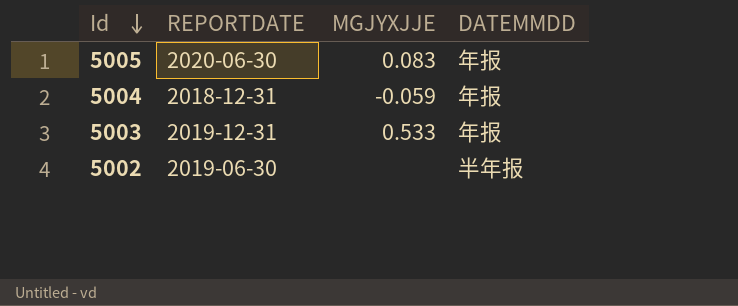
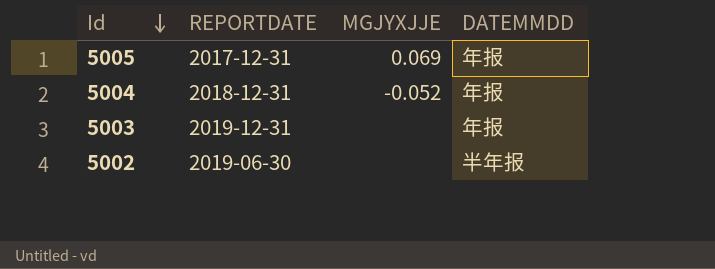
5005 | REPORTDATE: 2020-06-30 -> 2017-12-31
5005 | MGJYXJJE: 0.083 -> 0.069
5004 | MGJYXJJE: -0.059 -> -0.052
5003 | MGJYXJJE: 0.533 -> none

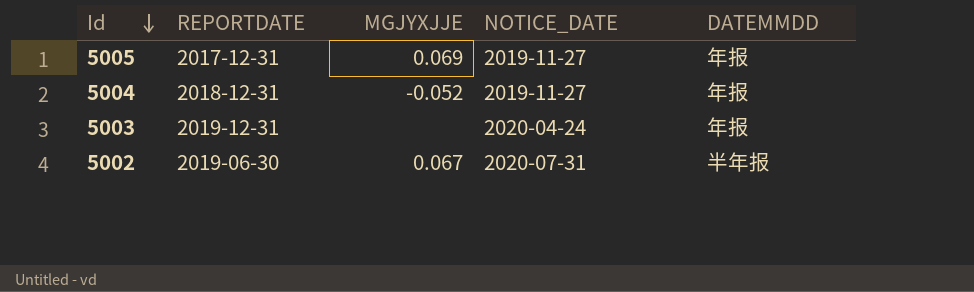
column NOTICE_DATE | position: none -> 4
5002 | MGJYXJJE: none -> 0.067

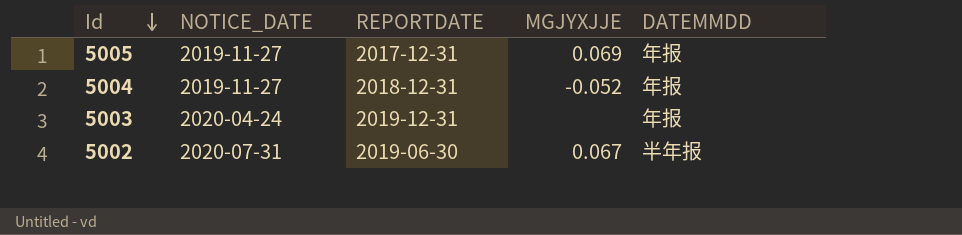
column NOTICE_DATE | position: 4 -> 2

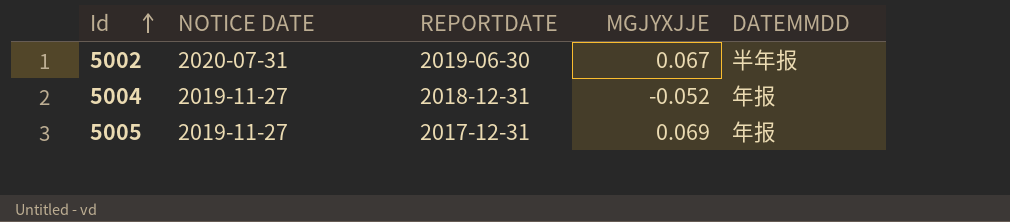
row order: Id descending -> Id ascending
column name: NOTICE_DATE -> NOTICE DATE
row 5003: 2020-04-24 | 2019-12-31 | none | 年报 -> none

